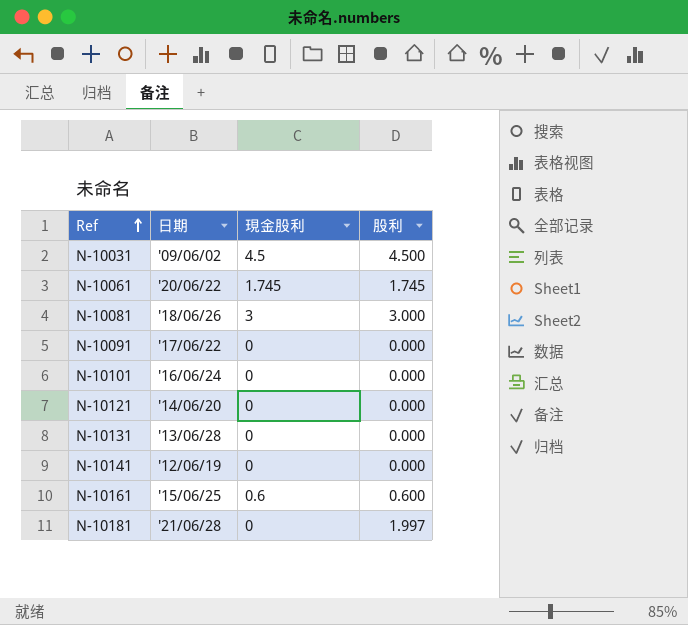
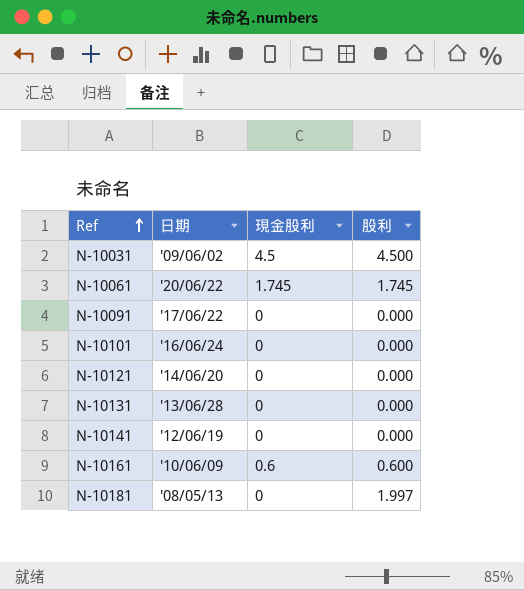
row N-10081: '18/06/26 | 3 | 3.000 -> none
N-10161 | 日期: '15/06/25 -> '10/06/09
N-10181 | 日期: '21/06/28 -> '08/05/13

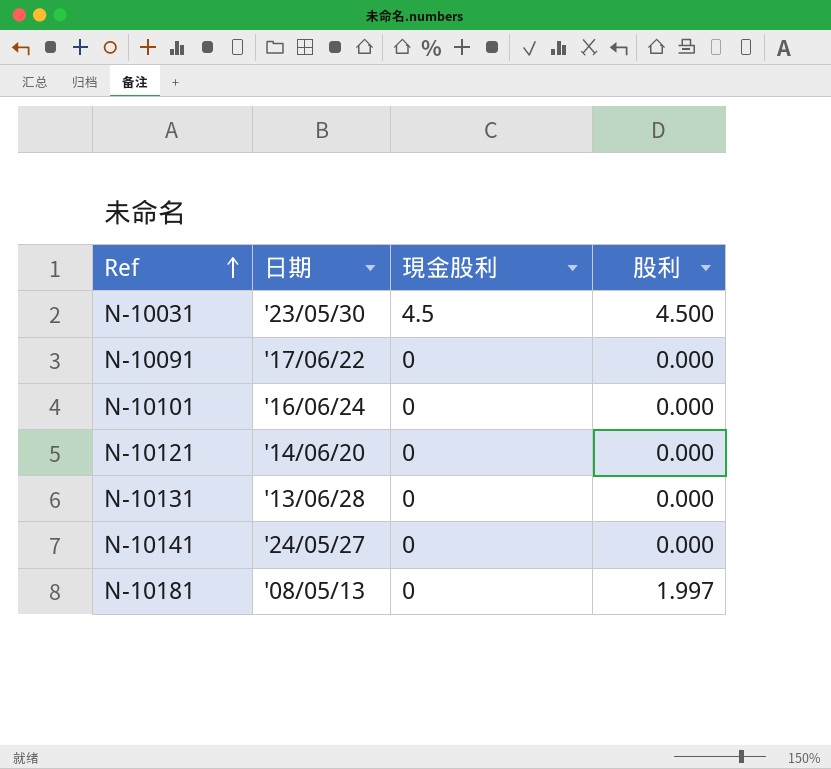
row N-10061: '20/06/22 | 1.745 | 1.745 -> none
row N-10161: '10/06/09 | 0.6 | 0.600 -> none
N-10031 | 日期: '09/06/02 -> '23/05/30
N-10141 | 日期: '12/06/19 -> '24/05/27

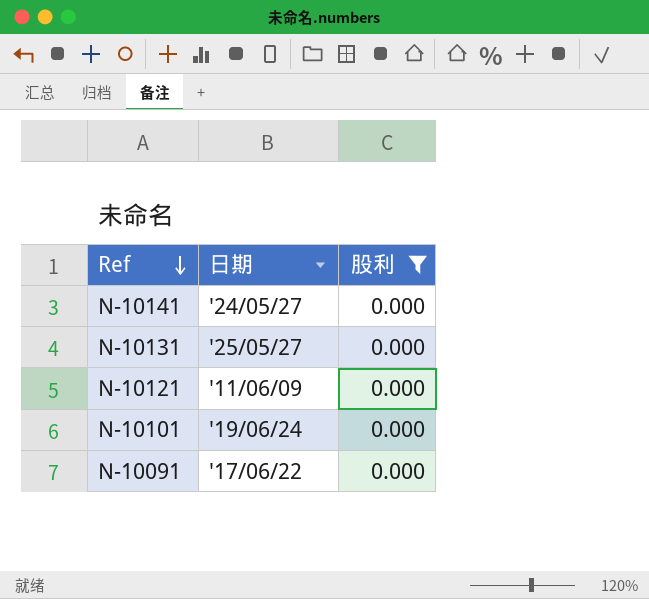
filter: none -> 股利 = 0.000
row order: Ref ascending -> Ref descending
column 現金股利 | position: 3 -> none
N-10131 | 日期: '13/06/28 -> '25/05/27
N-10121 | 日期: '14/06/20 -> '11/06/09
N-10101 | 日期: '16/06/24 -> '19/06/24

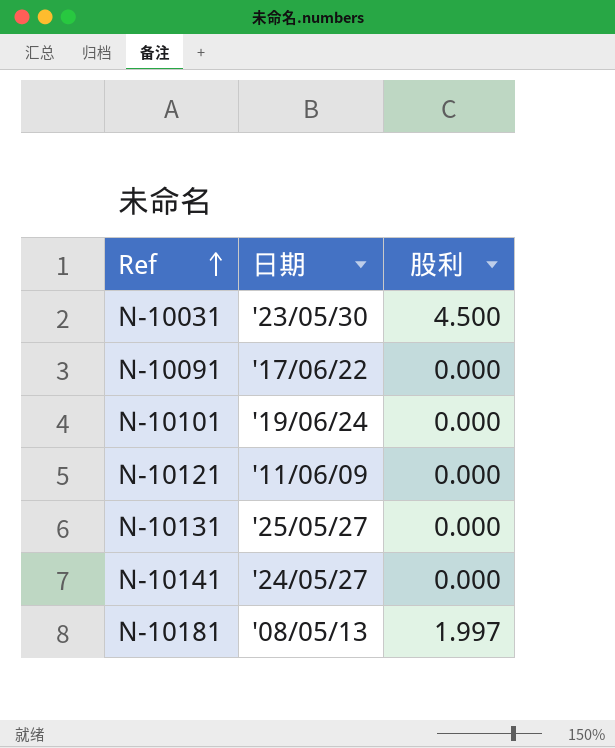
filter: 股利 = 0.000 -> none
row order: Ref descending -> Ref ascending

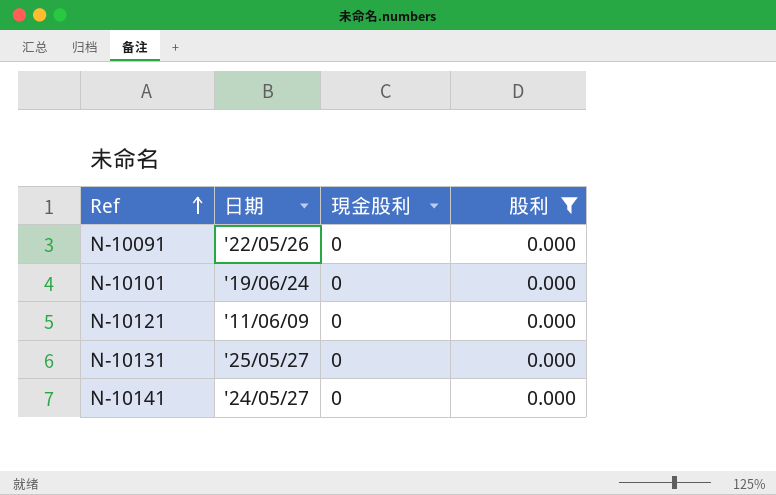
filter: none -> 股利 = 0.000
column 現金股利 | position: none -> 3
N-10091 | 日期: '17/06/22 -> '22/05/26

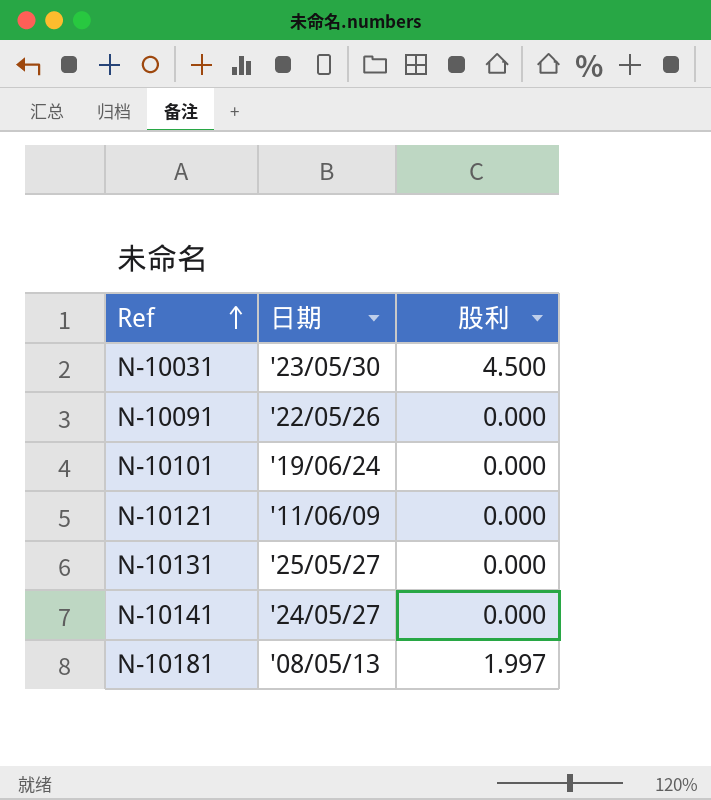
filter: 股利 = 0.000 -> none
column 現金股利 | position: 3 -> none

